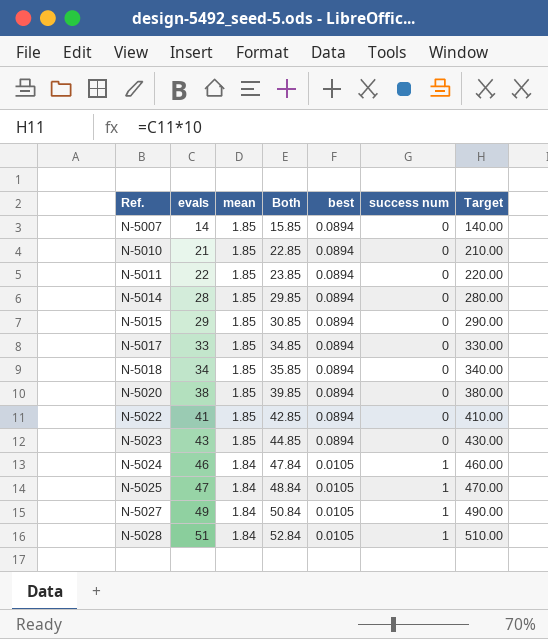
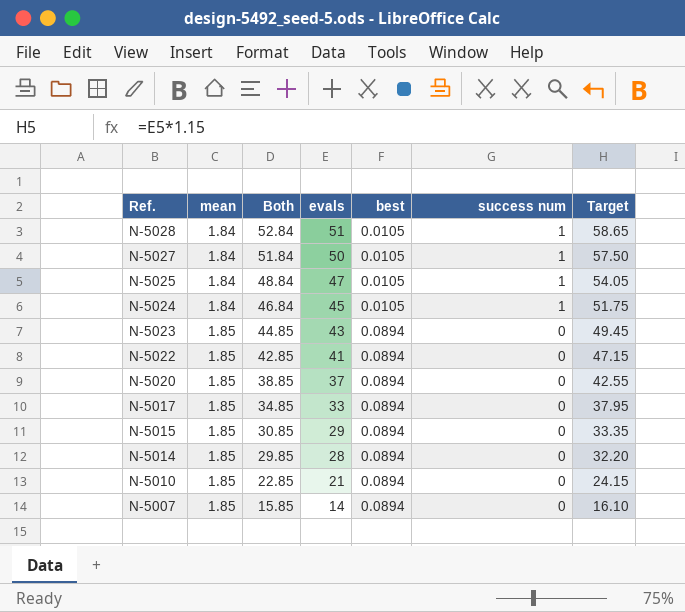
row order: Ref. ascending -> Ref. descending
column evals | position: 2 -> 4
column Target | formula: [evals] * 10 -> [evals] * 1.15
row N-5011: 22 | 1.85 | 23.85 | 0.0894 | 0 | 220.00 -> none
row N-5018: 34 | 1.85 | 35.85 | 0.0894 | 0 | 340.00 -> none
N-5027 | Both: 50.84 -> 51.84
N-5027 | evals: 49 -> 50
N-5024 | Both: 47.84 -> 46.84
N-5024 | evals: 46 -> 45
N-5020 | Both: 39.85 -> 38.85
N-5020 | evals: 38 -> 37

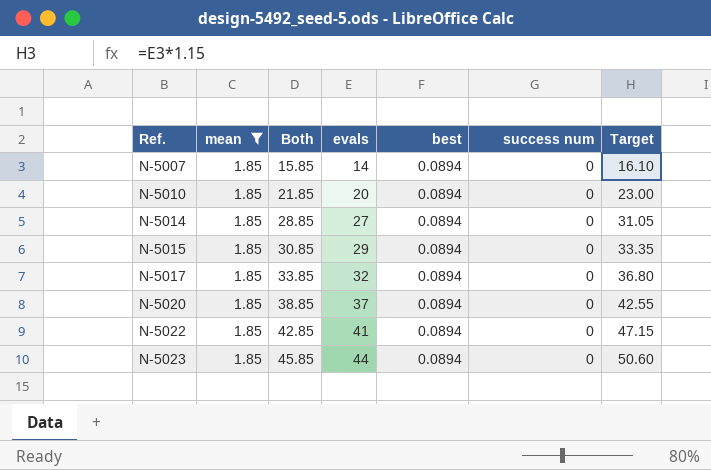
filter: none -> mean = 1.85
row order: Ref. descending -> Ref. ascending
N-5010 | Both: 22.85 -> 21.85
N-5010 | evals: 21 -> 20
N-5010 | Target: 24.15 -> 23.00
N-5014 | Both: 29.85 -> 28.85
N-5014 | evals: 28 -> 27
N-5014 | Target: 32.20 -> 31.05
N-5017 | Both: 34.85 -> 33.85
N-5017 | evals: 33 -> 32
N-5017 | Target: 37.95 -> 36.80
N-5023 | Both: 44.85 -> 45.85
N-5023 | evals: 43 -> 44
N-5023 | Target: 49.45 -> 50.60

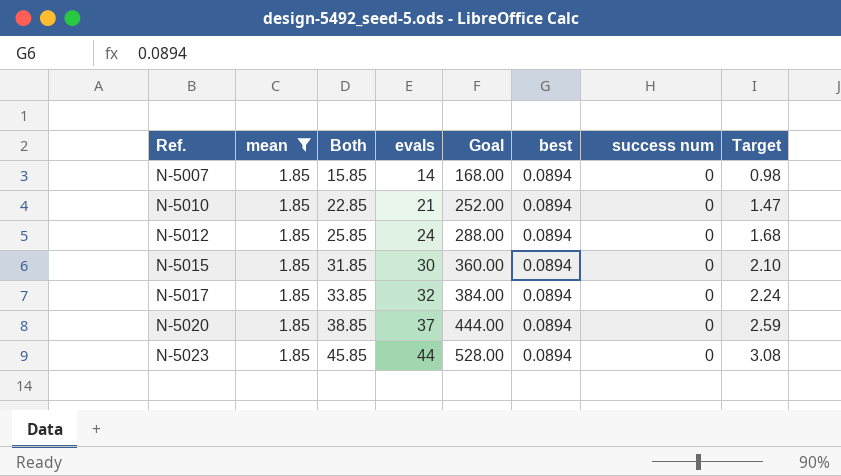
column Goal | formula: none -> [evals] * 12
column Target | formula: [evals] * 1.15 -> [evals] * 0.07
row N-5014: 1.85 | 28.85 | 27 | 0.0894 | 0 | 31.05 -> none
row N-5022: 1.85 | 42.85 | 41 | 0.0894 | 0 | 47.15 -> none
N-5010 | Both: 21.85 -> 22.85
N-5010 | evals: 20 -> 21
row N-5012: none -> 1.85 | 25.85 | 24 | 288.00 | 0.0894 | 0 | 1.68
N-5015 | Both: 30.85 -> 31.85
N-5015 | evals: 29 -> 30

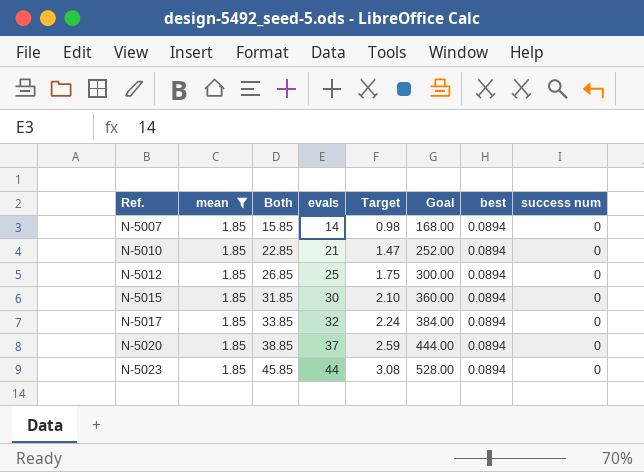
column Target | position: 8 -> 5
N-5012 | Both: 25.85 -> 26.85
N-5012 | evals: 24 -> 25
N-5012 | Target: 1.68 -> 1.75
N-5012 | Goal: 288.00 -> 300.00

